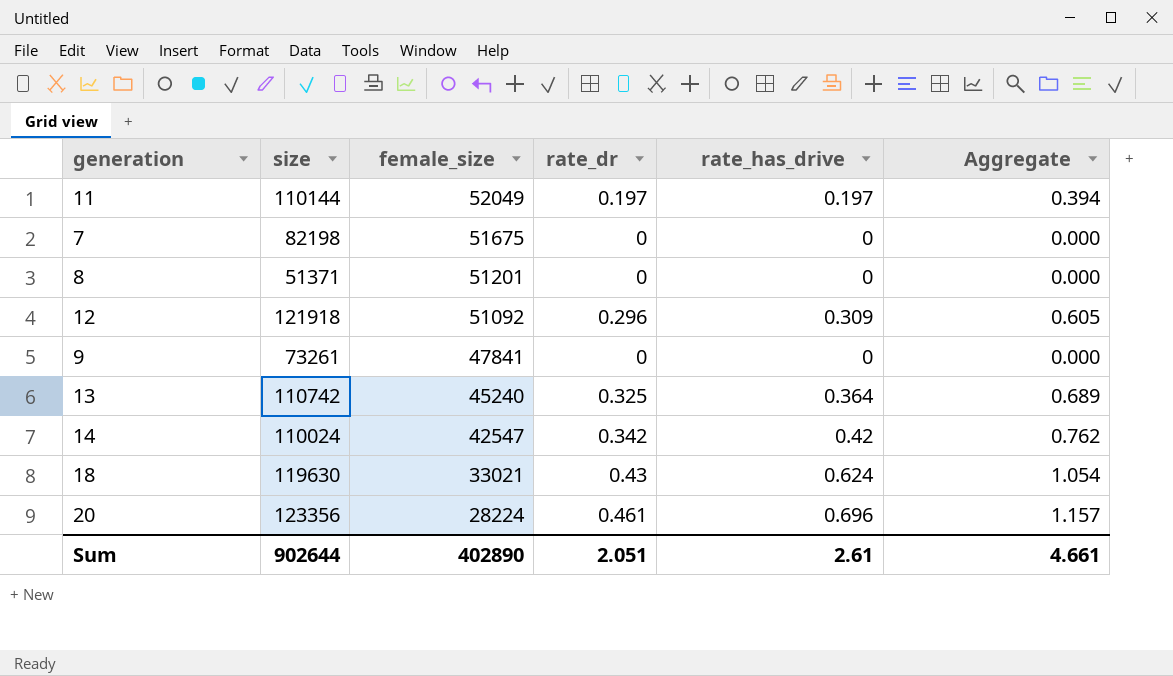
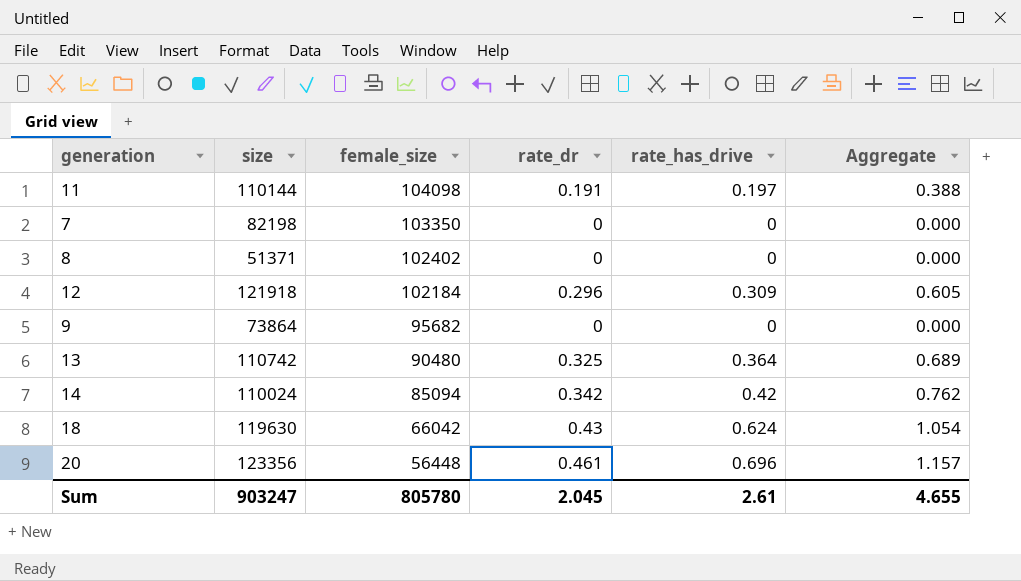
11 | female_size: 52049 -> 104098
11 | rate_dr: 0.197 -> 0.191
11 | Aggregate: 0.394 -> 0.388
7 | female_size: 51675 -> 103350
8 | female_size: 51201 -> 102402
12 | female_size: 51092 -> 102184
9 | size: 73261 -> 73864
9 | female_size: 47841 -> 95682
13 | female_size: 45240 -> 90480
14 | female_size: 42547 -> 85094
18 | female_size: 33021 -> 66042
20 | female_size: 28224 -> 56448
Sum | size: 902644 -> 903247
Sum | female_size: 402890 -> 805780
Sum | rate_dr: 2.051 -> 2.045
Sum | Aggregate: 4.661 -> 4.655

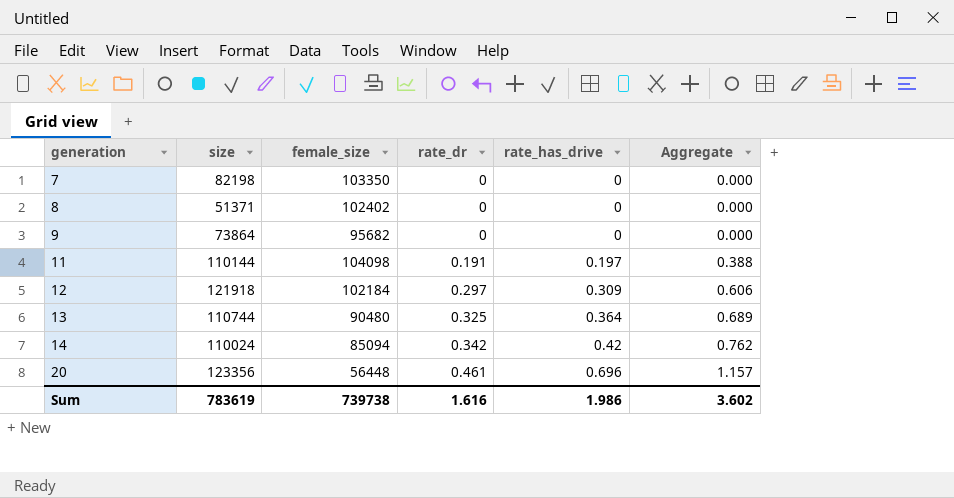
row order: female_size descending -> generation ascending
row 18: 119630 | 66042 | 0.43 | 0.624 | 1.054 -> none
12 | rate_dr: 0.296 -> 0.297
12 | Aggregate: 0.605 -> 0.606
13 | size: 110742 -> 110744
Sum | size: 903247 -> 783619
Sum | female_size: 805780 -> 739738
Sum | rate_dr: 2.045 -> 1.616
Sum | rate_has_drive: 2.61 -> 1.986
Sum | Aggregate: 4.655 -> 3.602

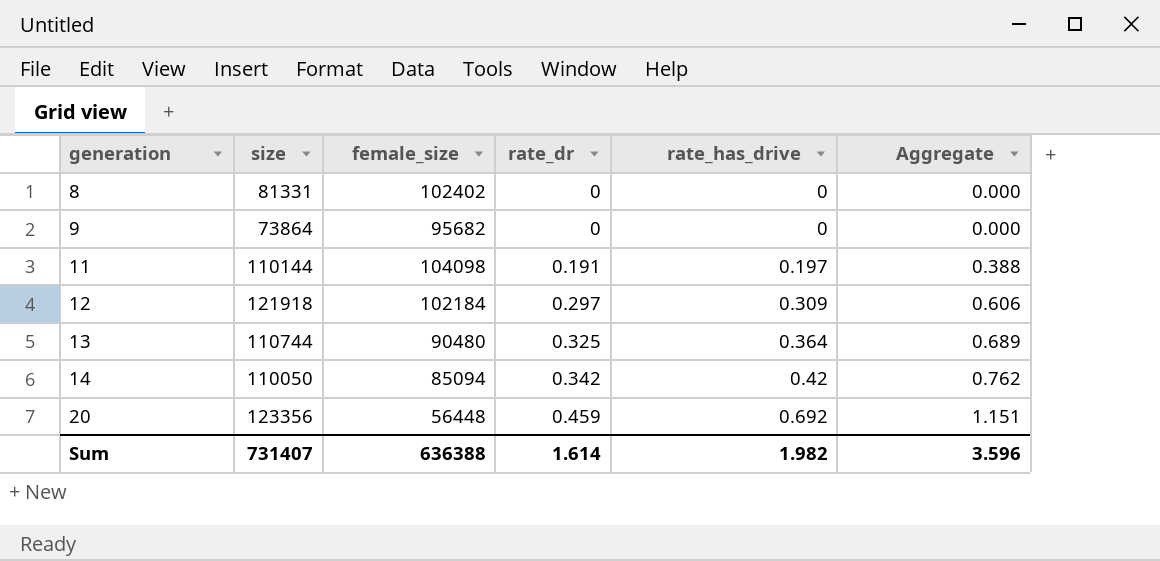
row 7: 82198 | 103350 | 0 | 0 | 0.000 -> none
8 | size: 51371 -> 81331
14 | size: 110024 -> 110050
20 | rate_dr: 0.461 -> 0.459
20 | rate_has_drive: 0.696 -> 0.692
20 | Aggregate: 1.157 -> 1.151
Sum | size: 783619 -> 731407
Sum | female_size: 739738 -> 636388
Sum | rate_dr: 1.616 -> 1.614
Sum | rate_has_drive: 1.986 -> 1.982
Sum | Aggregate: 3.602 -> 3.596

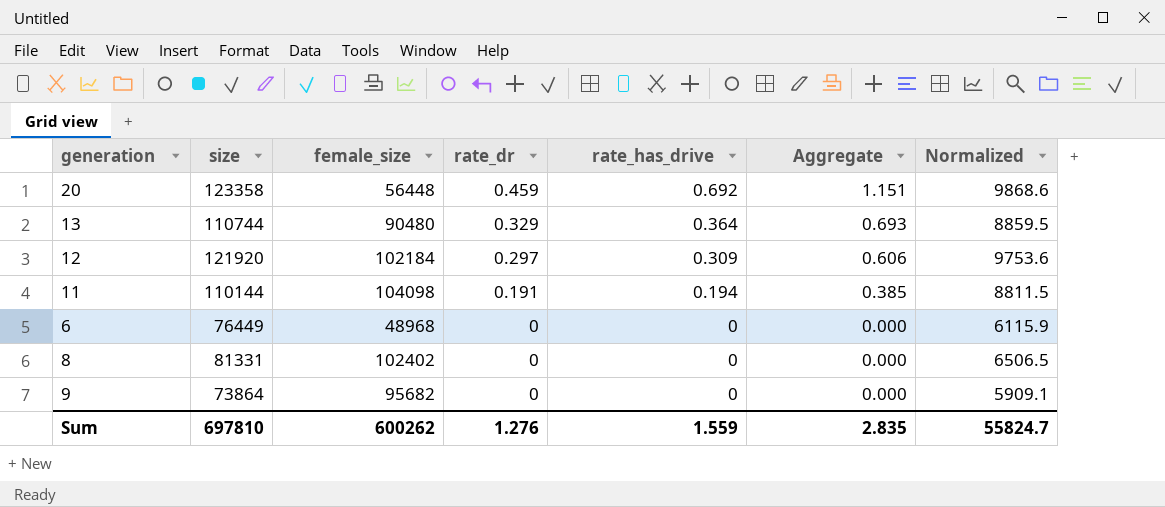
row order: generation ascending -> rate_dr descending
column Normalized | formula: none -> [size] * 0.08
row 14: 110050 | 85094 | 0.342 | 0.42 | 0.762 -> none
20 | size: 123356 -> 123358
13 | rate_dr: 0.325 -> 0.329
13 | Aggregate: 0.689 -> 0.693
12 | size: 121918 -> 121920
11 | rate_has_drive: 0.197 -> 0.194
11 | Aggregate: 0.388 -> 0.385
row 6: none -> 76449 | 48968 | 0 | 0 | 0.000 | 6115.9
Sum | size: 731407 -> 697810
Sum | female_size: 636388 -> 600262
Sum | rate_dr: 1.614 -> 1.276
Sum | rate_has_drive: 1.982 -> 1.559
Sum | Aggregate: 3.596 -> 2.835

